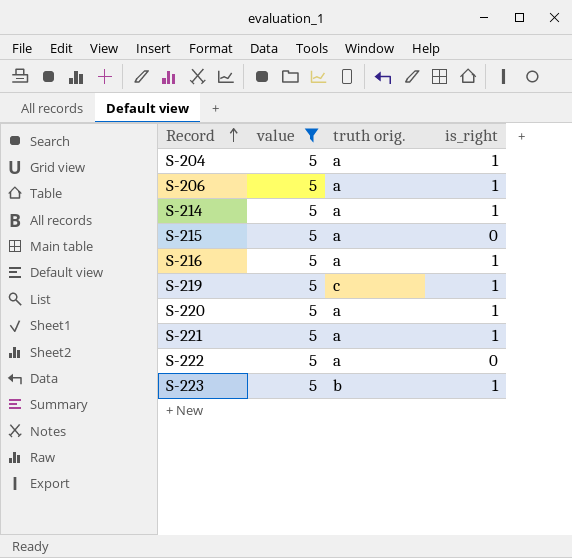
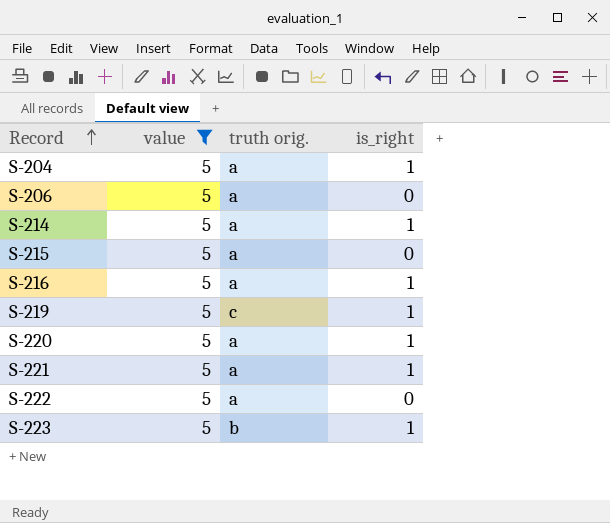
S-206 | is_right: 1 -> 0

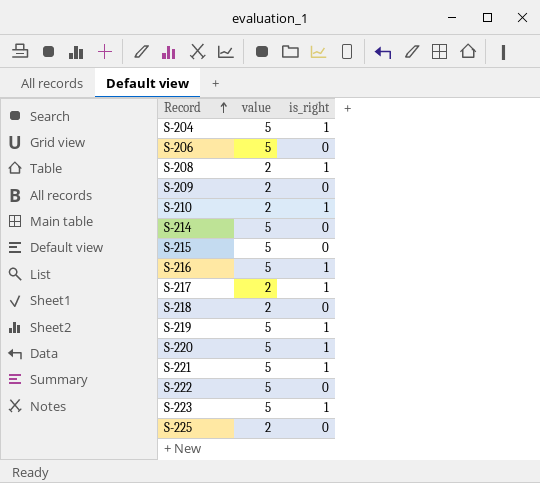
filter: value = 5 -> none
column truth orig. | position: 3 -> none
S-214 | is_right: 1 -> 0

